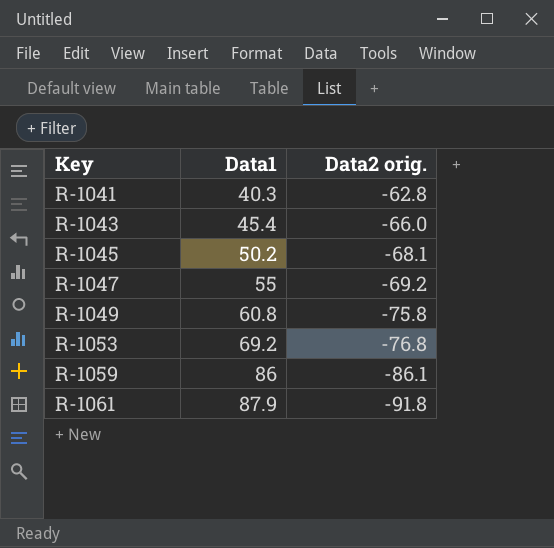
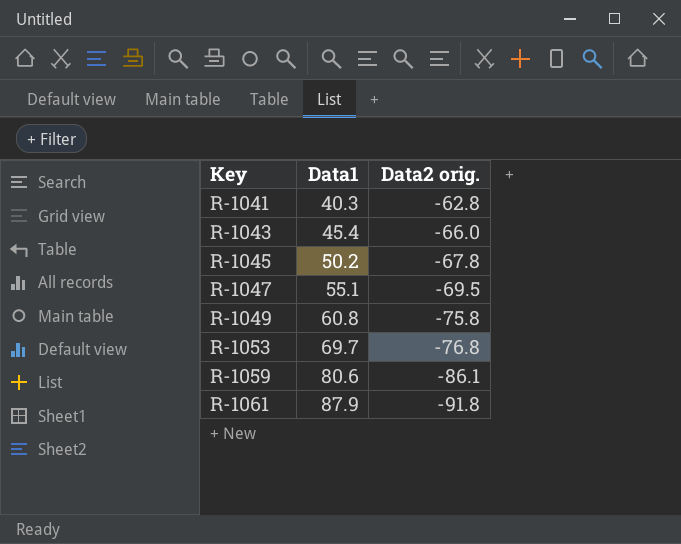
R-1045 | Data2 orig.: -68.1 -> -67.8
R-1047 | Data1: 55 -> 55.1
R-1047 | Data2 orig.: -69.2 -> -69.5
R-1053 | Data1: 69.2 -> 69.7
R-1059 | Data1: 86 -> 80.6

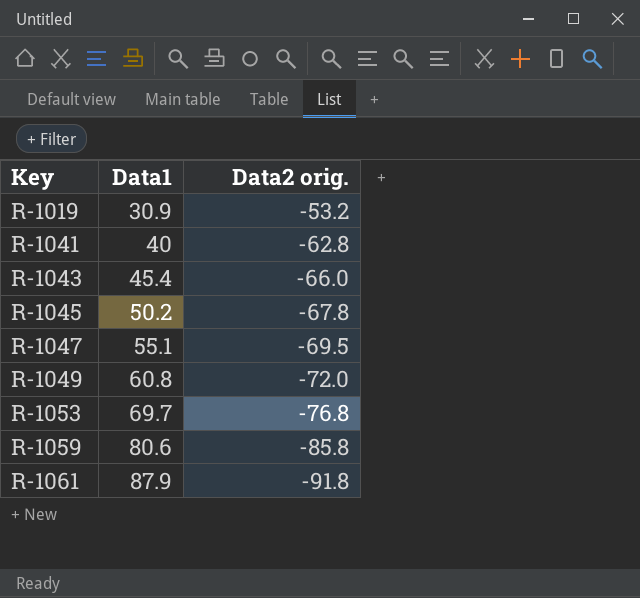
row R-1019: none -> 30.9 | -53.2
R-1041 | Data1: 40.3 -> 40
R-1049 | Data2 orig.: -75.8 -> -72.0
R-1059 | Data2 orig.: -86.1 -> -85.8

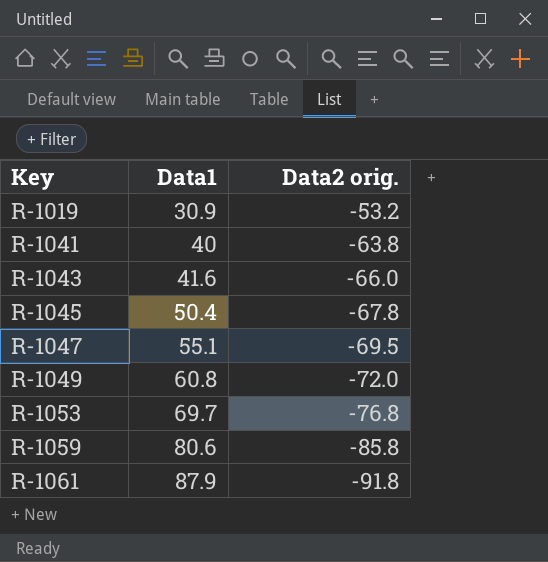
R-1041 | Data2 orig.: -62.8 -> -63.8
R-1043 | Data1: 45.4 -> 41.6
R-1045 | Data1: 50.2 -> 50.4

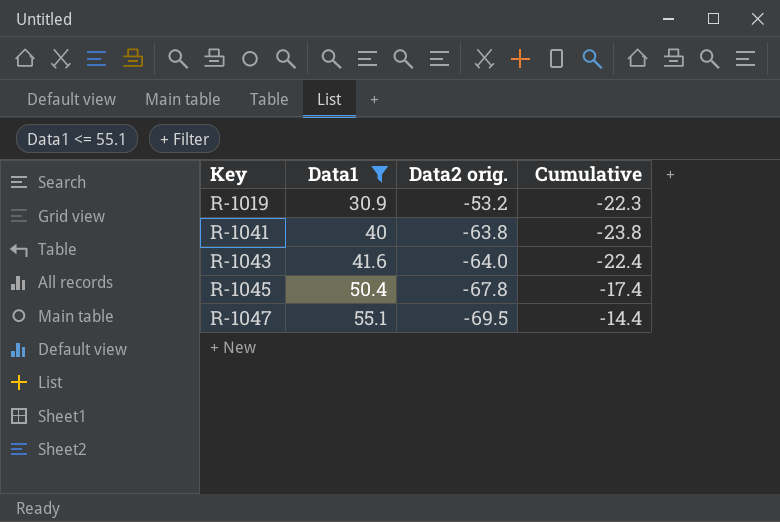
filter: none -> Data1 <= 55.1
column Cumulative | formula: none -> [Data1] + [Data2 orig.]
R-1043 | Data2 orig.: -66.0 -> -64.0

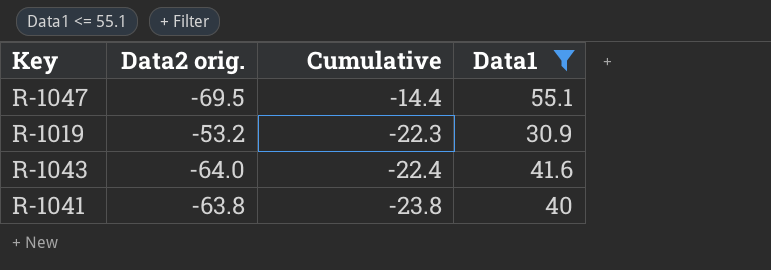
row order: Key ascending -> Cumulative descending
column Data1 | position: 2 -> 4
row R-1045: 50.4 | -67.8 | -17.4 -> none

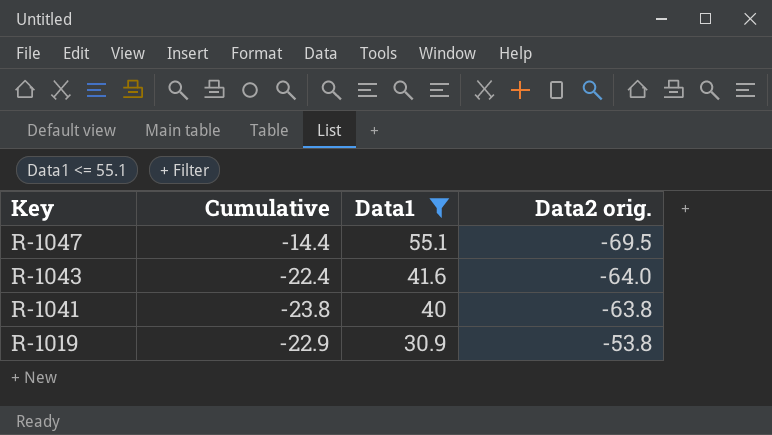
row order: Cumulative descending -> Key descending
column Data2 orig. | position: 2 -> 4
R-1019 | Cumulative: -22.3 -> -22.9
R-1019 | Data2 orig.: -53.2 -> -53.8

